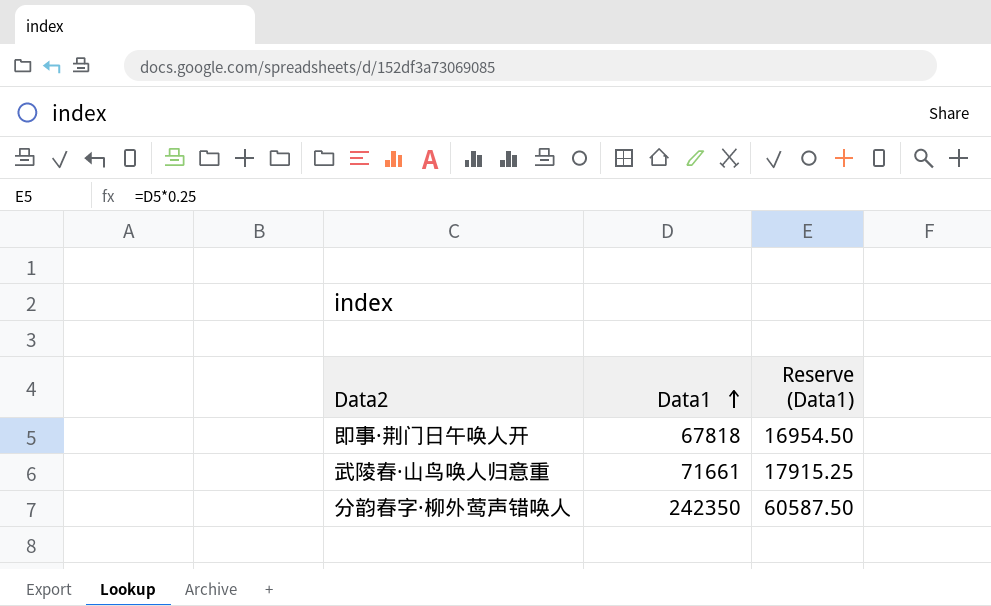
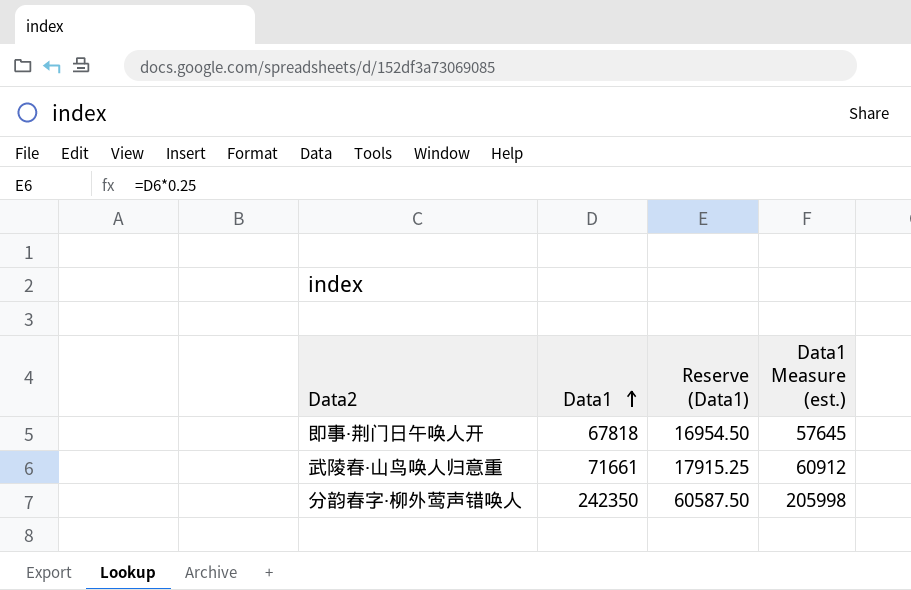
column Data1 Measure (est.) | formula: none -> [Data1] * 0.85

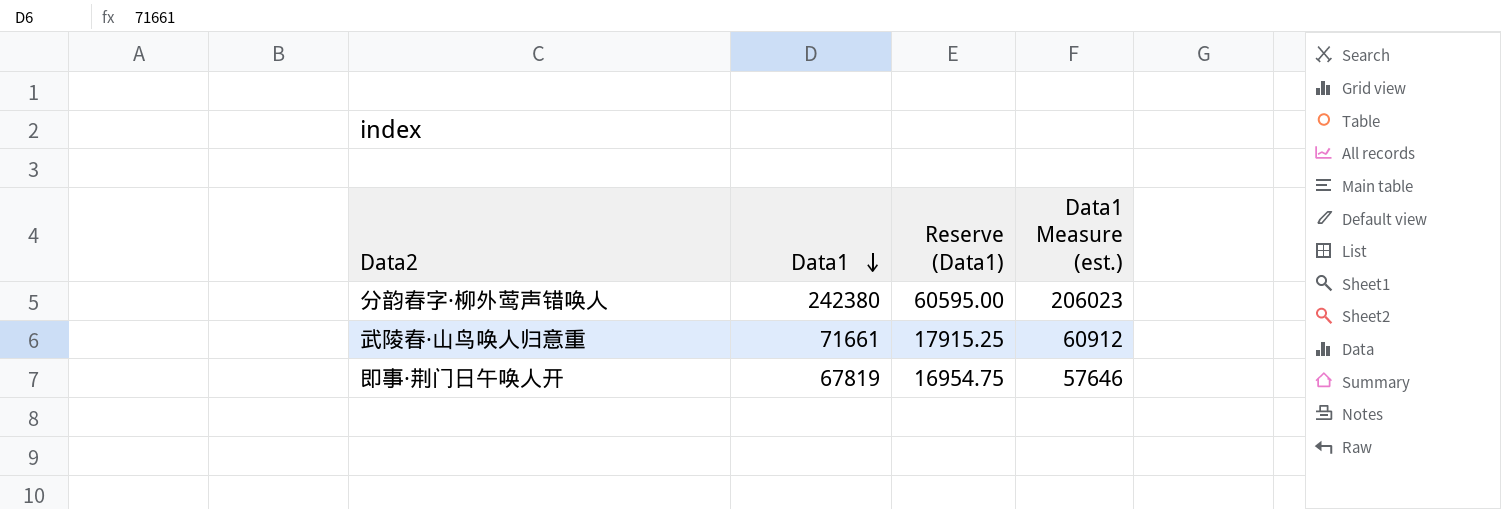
row order: Data1 ascending -> Data1 descending
分韵春字·柳外莺声错唤人 | Data1: 242350 -> 242380
分韵春字·柳外莺声错唤人 | Reserve (Data1): 60587.50 -> 60595.00
分韵春字·柳外莺声错唤人 | Data1 Measure (est.): 205998 -> 206023
即事·荆门日午唤人开 | Data1: 67818 -> 67819
即事·荆门日午唤人开 | Reserve (Data1): 16954.50 -> 16954.75
即事·荆门日午唤人开 | Data1 Measure (est.): 57645 -> 57646

